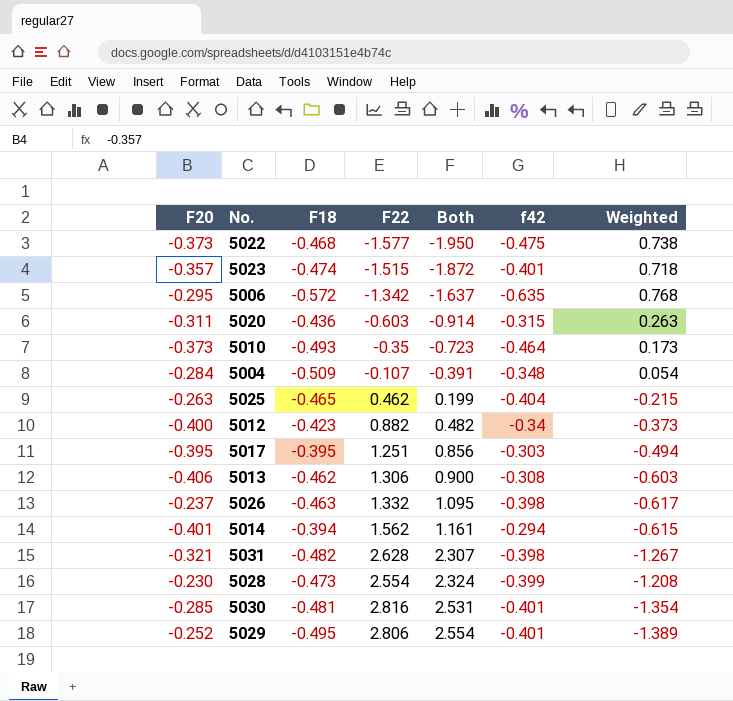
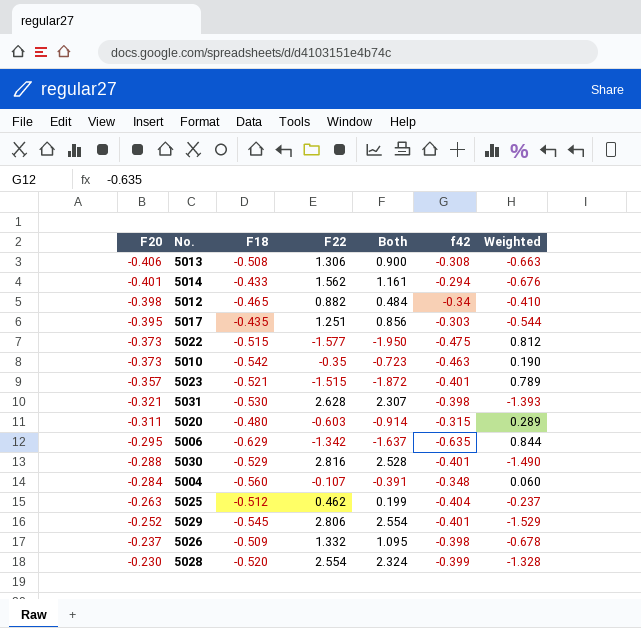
row order: Both ascending -> F20 ascending
5013 | F18: -0.462 -> -0.508
5013 | Weighted: -0.603 -> -0.663
5014 | F18: -0.394 -> -0.433
5014 | Weighted: -0.615 -> -0.676
5012 | F20: -0.400 -> -0.398
5012 | F18: -0.423 -> -0.465
5012 | Both: 0.482 -> 0.484
5012 | Weighted: -0.373 -> -0.410
5017 | F18: -0.395 -> -0.435
5017 | Weighted: -0.494 -> -0.544
5022 | F18: -0.468 -> -0.515
5022 | Weighted: 0.738 -> 0.812
5010 | F18: -0.493 -> -0.542
5010 | f42: -0.464 -> -0.463
5010 | Weighted: 0.173 -> 0.190
5023 | F18: -0.474 -> -0.521
5023 | Weighted: 0.718 -> 0.789
5031 | F18: -0.482 -> -0.530
5031 | Weighted: -1.267 -> -1.393
5020 | F18: -0.436 -> -0.480
5020 | Weighted: 0.263 -> 0.289
5006 | F18: -0.572 -> -0.629
5006 | Weighted: 0.768 -> 0.844
5030 | F20: -0.285 -> -0.288
5030 | F18: -0.481 -> -0.529
5030 | Both: 2.531 -> 2.528
5030 | Weighted: -1.354 -> -1.490
5004 | F18: -0.509 -> -0.560
5004 | Weighted: 0.054 -> 0.060
5025 | F18: -0.465 -> -0.512
5025 | Weighted: -0.215 -> -0.237
5029 | F18: -0.495 -> -0.545
5029 | Weighted: -1.389 -> -1.529
5026 | F18: -0.463 -> -0.509
5026 | Weighted: -0.617 -> -0.678
5028 | F18: -0.473 -> -0.520
5028 | Weighted: -1.208 -> -1.328

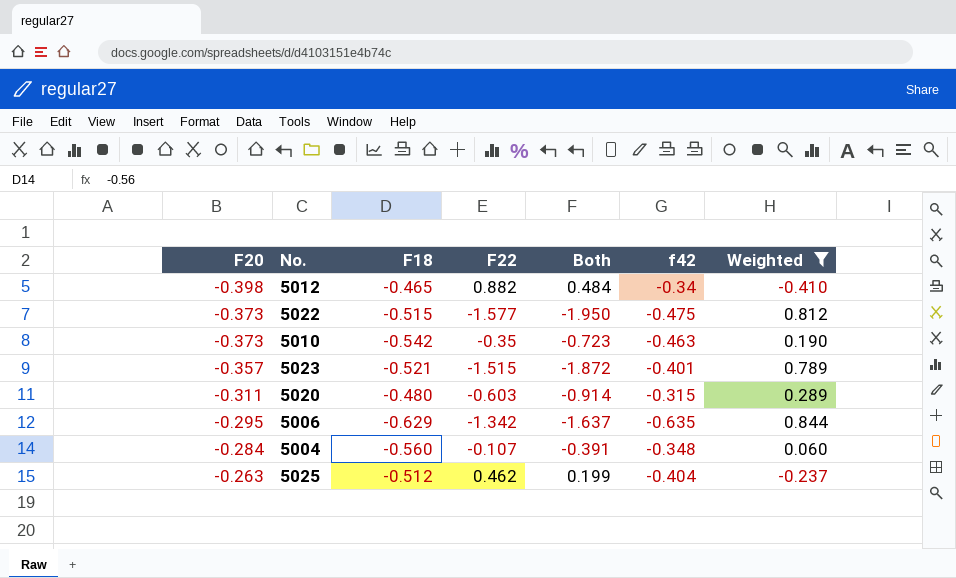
filter: none -> Weighted >= -0.410

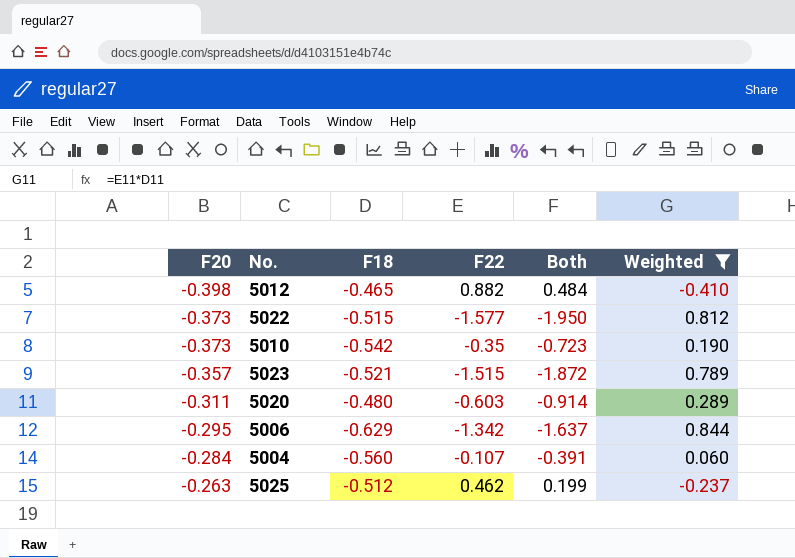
column f42 | position: 6 -> none

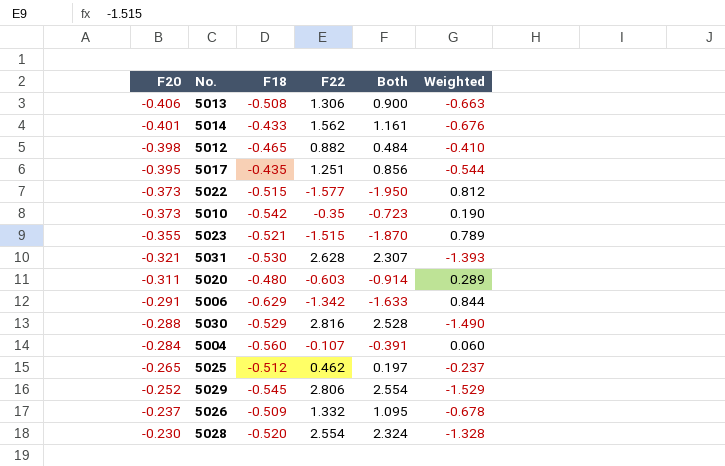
filter: Weighted >= -0.410 -> none
5023 | F20: -0.357 -> -0.355
5023 | Both: -1.872 -> -1.870
5006 | F20: -0.295 -> -0.291
5006 | Both: -1.637 -> -1.633
5025 | F20: -0.263 -> -0.265
5025 | Both: 0.199 -> 0.197

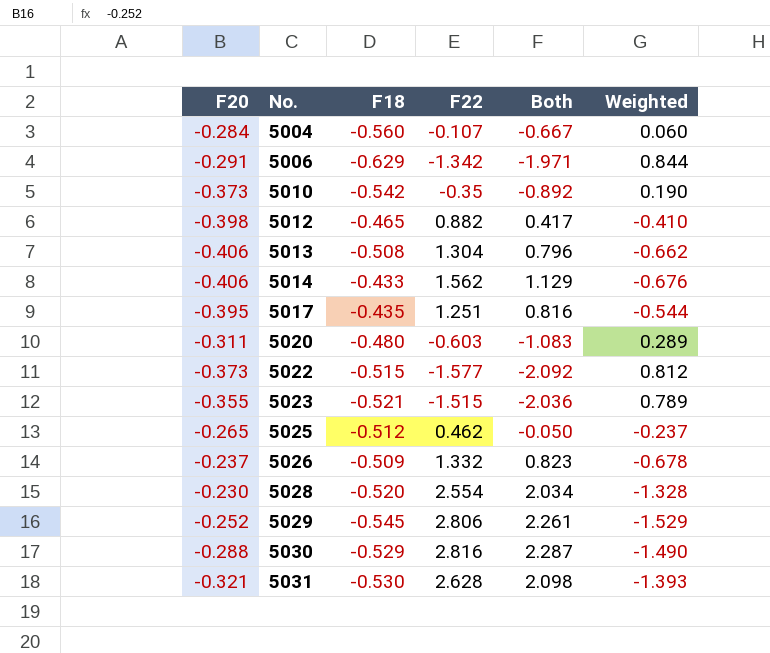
row order: F20 ascending -> No. ascending
column Both | formula: [F20] + [F22] -> [F18] + [F22]
5013 | F22: 1.306 -> 1.304
5013 | Weighted: -0.663 -> -0.662
5014 | F20: -0.401 -> -0.406

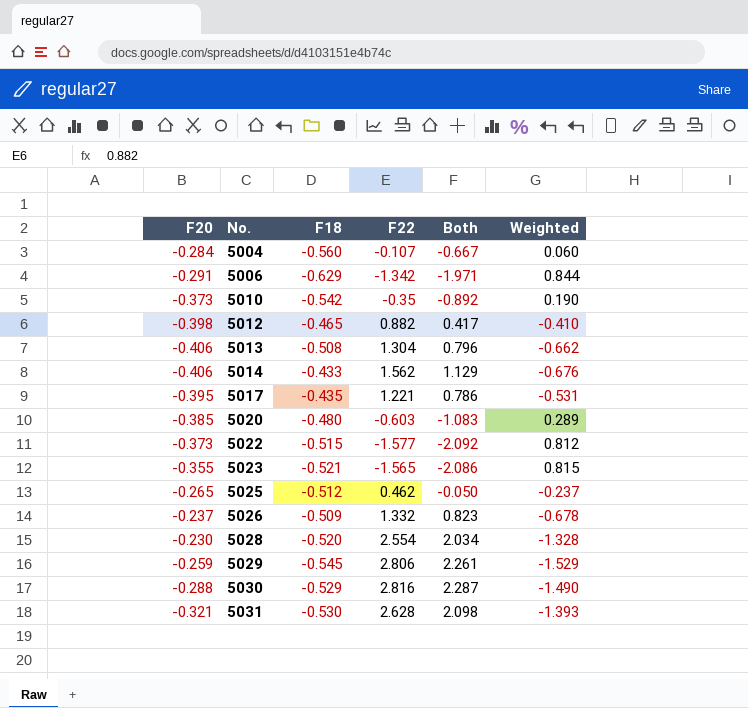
5017 | F22: 1.251 -> 1.221
5017 | Both: 0.816 -> 0.786
5017 | Weighted: -0.544 -> -0.531
5020 | F20: -0.311 -> -0.385
5023 | F22: -1.515 -> -1.565
5023 | Both: -2.036 -> -2.086
5023 | Weighted: 0.789 -> 0.815
5029 | F20: -0.252 -> -0.259

